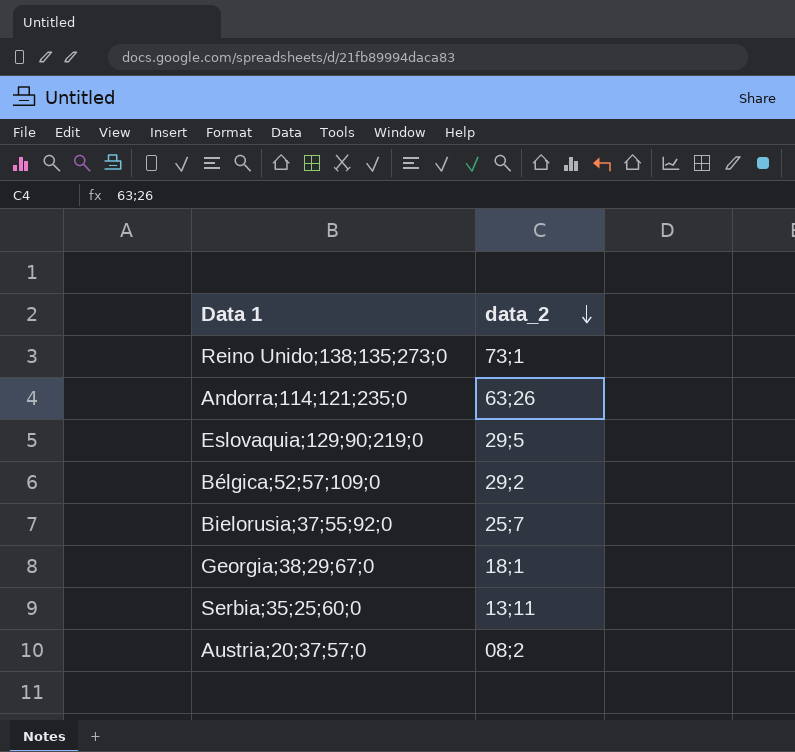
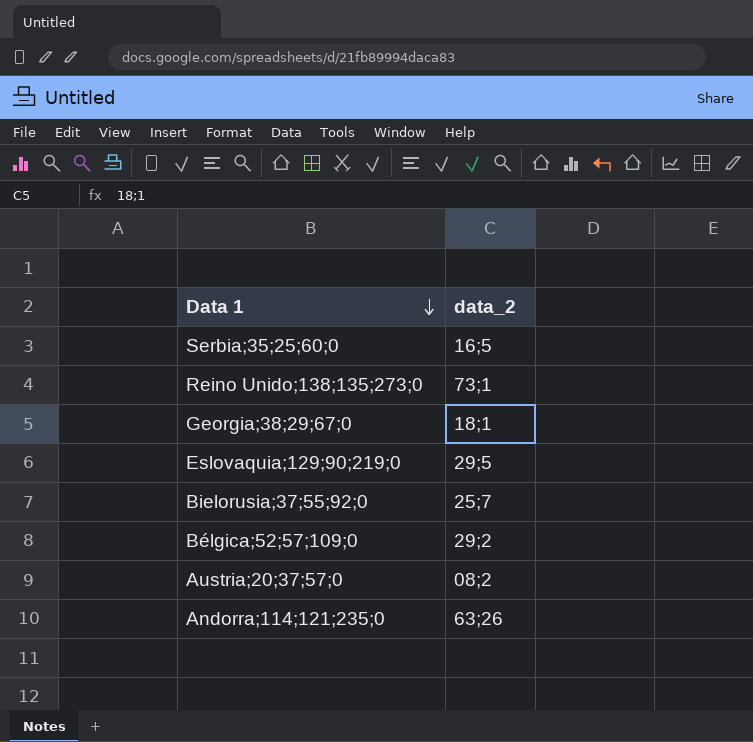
row order: data_2 descending -> Data 1 descending
Serbia;35;25;60;0 | data_2: 13;11 -> 16;5

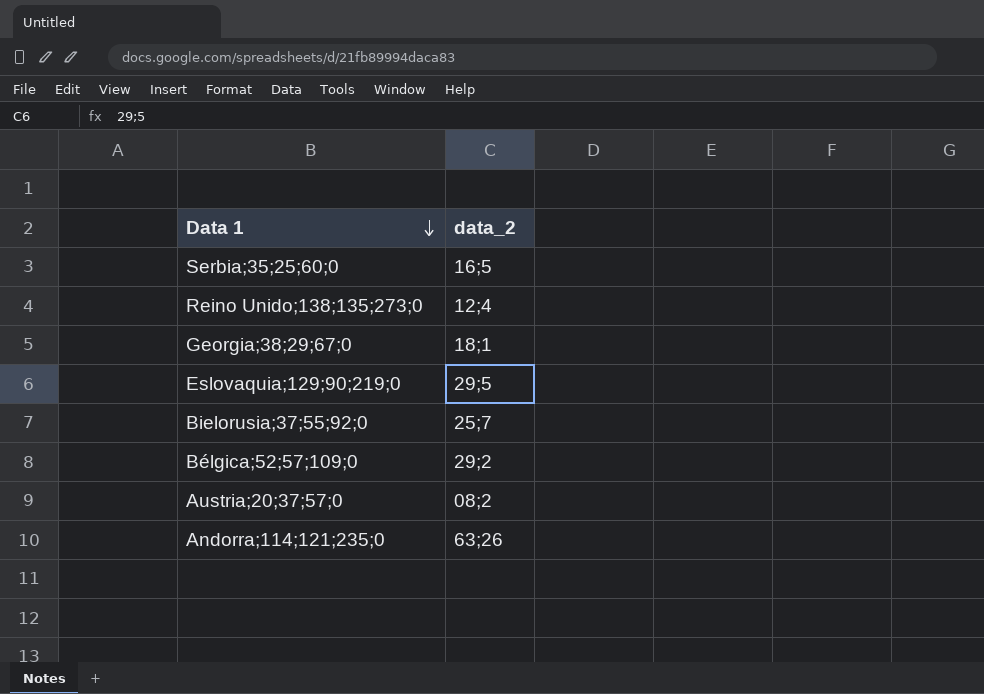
Reino Unido;138;135;273;0 | data_2: 73;1 -> 12;4

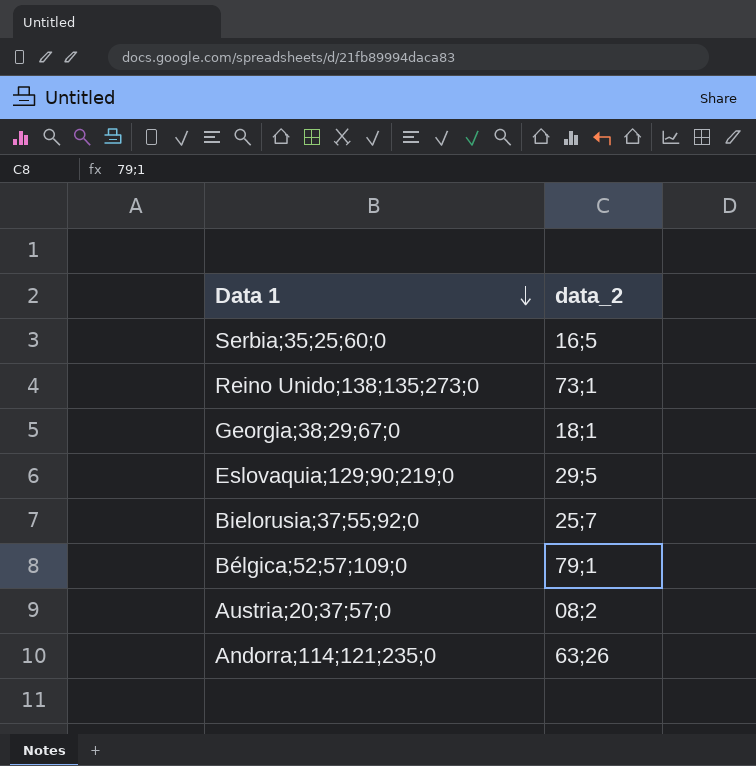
Reino Unido;138;135;273;0 | data_2: 12;4 -> 73;1
Bélgica;52;57;109;0 | data_2: 29;2 -> 79;1

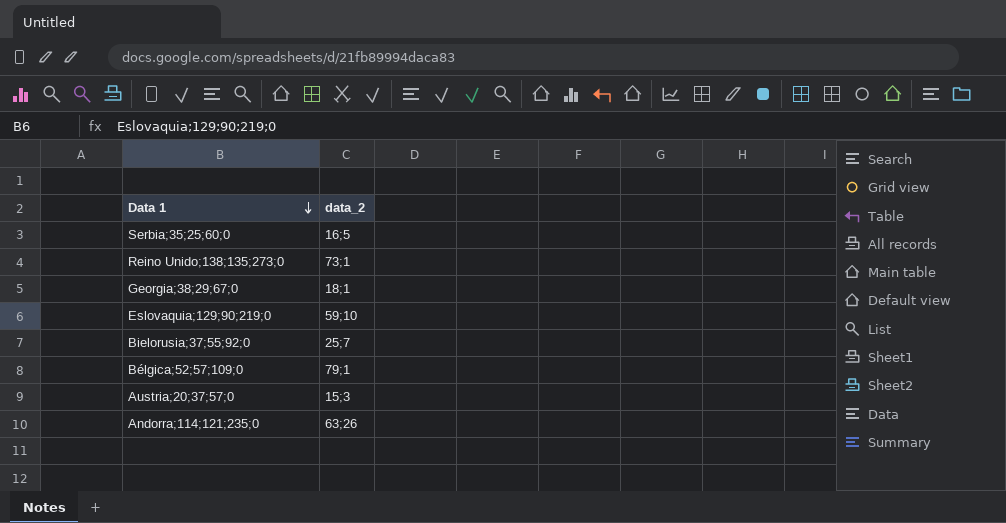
Eslovaquia;129;90;219;0 | data_2: 29;5 -> 59;10
Austria;20;37;57;0 | data_2: 08;2 -> 15;3

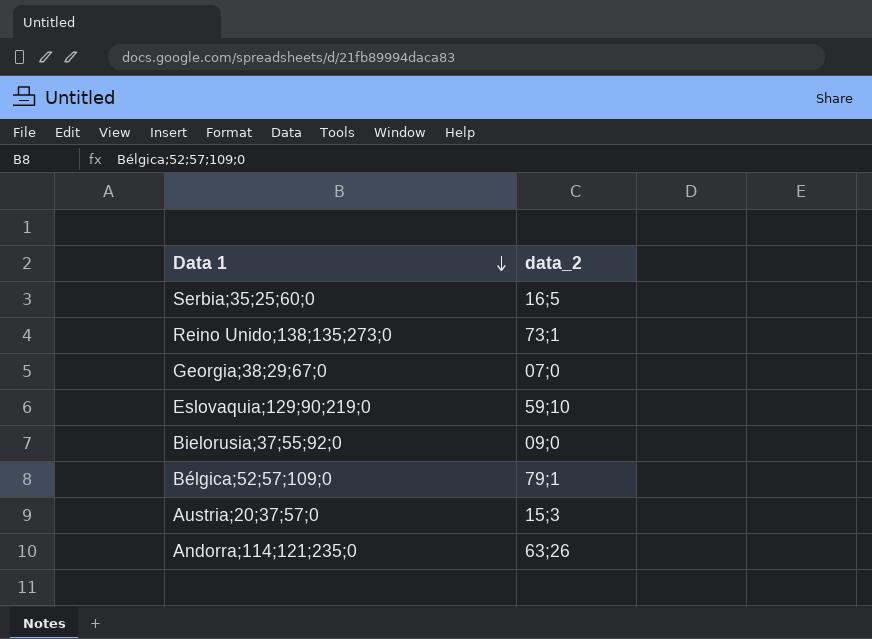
Georgia;38;29;67;0 | data_2: 18;1 -> 07;0
Bielorusia;37;55;92;0 | data_2: 25;7 -> 09;0

